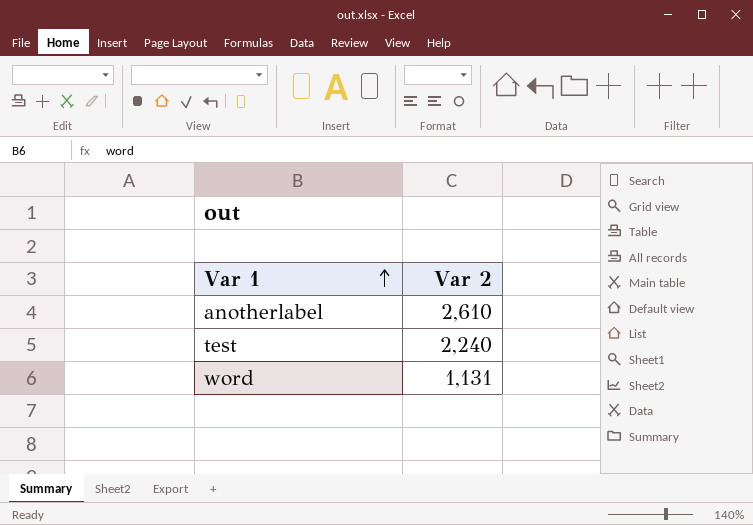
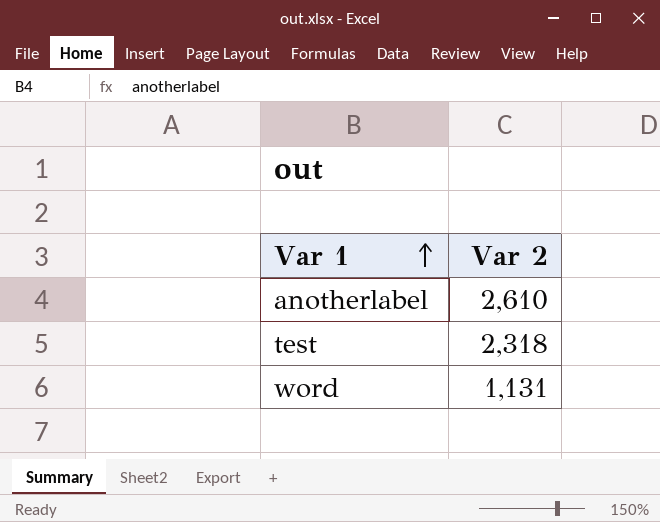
test | Var 2: 2,240 -> 2,318

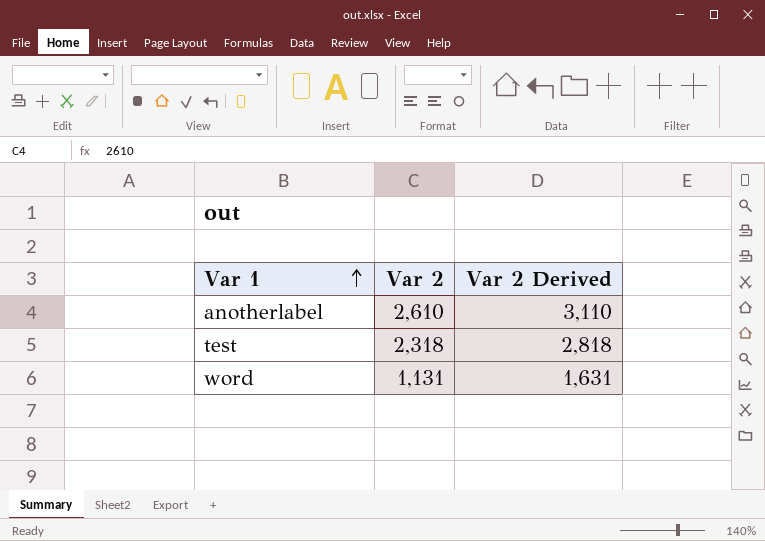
column Var 2 Derived | formula: none -> [Var 2] + 500

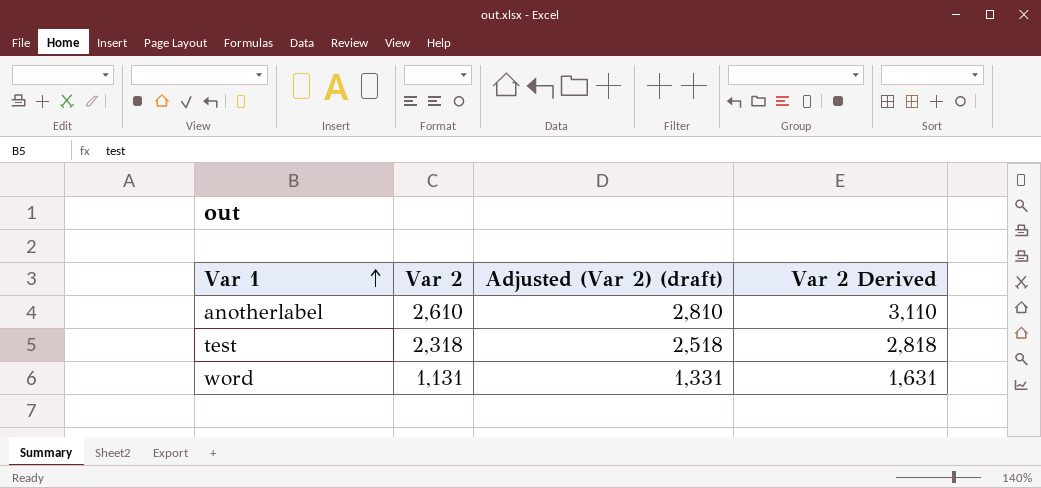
column Adjusted (Var 2) (draft) | formula: none -> [Var 2] + 200

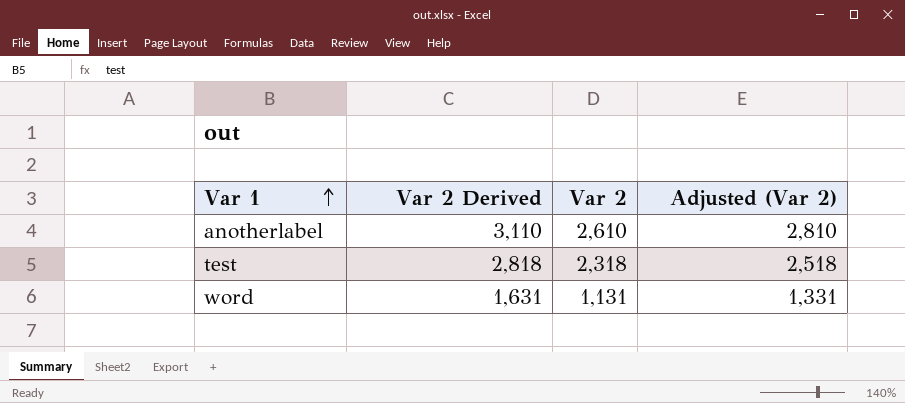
column Var 2 Derived | position: 4 -> 2
column name: Adjusted (Var 2) (draft) -> Adjusted (Var 2)

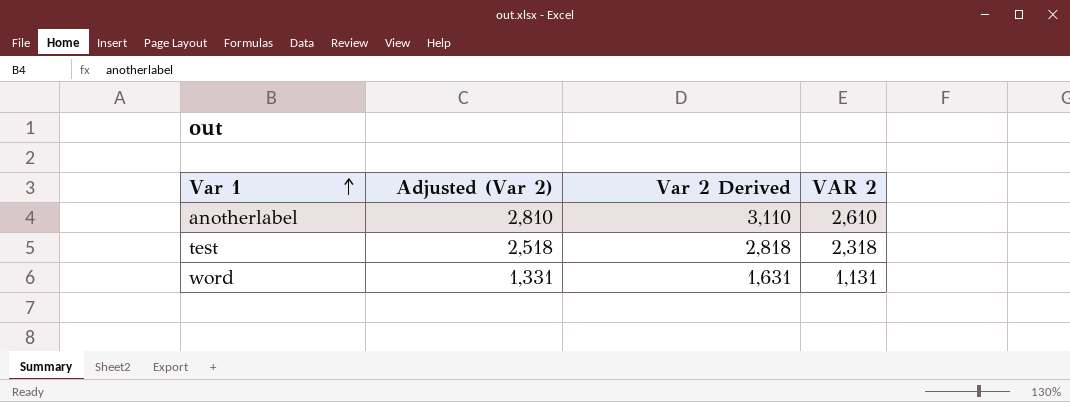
column Adjusted (Var 2) | position: 4 -> 2
column name: Var 2 -> VAR 2

